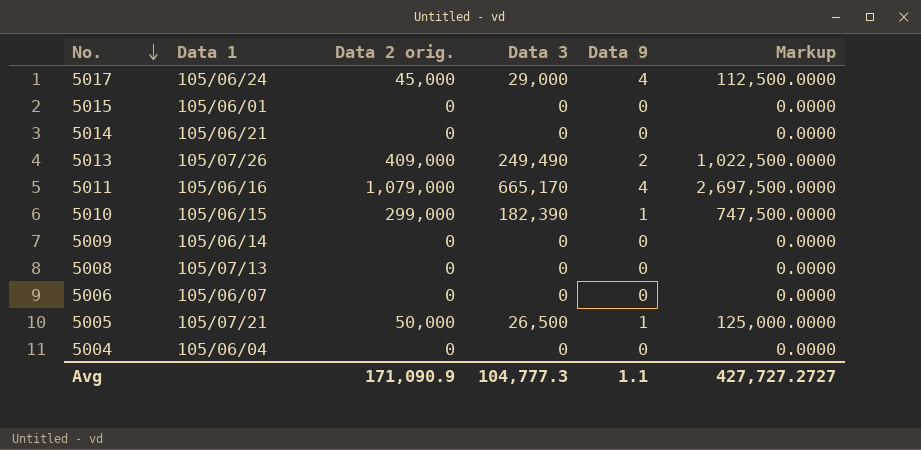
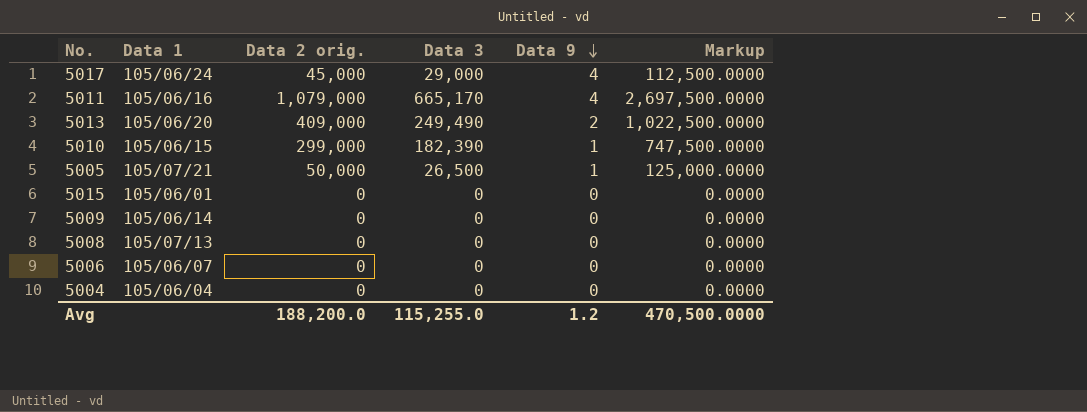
row order: No. descending -> Data 9 descending
row 5014: 105/06/21 | 0 | 0 | 0 | 0.0000 -> none
5013 | Data 1: 105/07/26 -> 105/06/20
Avg | Data 2 orig.: 171,090.9 -> 188,200.0
Avg | Data 3: 104,777.3 -> 115,255.0
Avg | Data 9: 1.1 -> 1.2
Avg | Markup: 427,727.2727 -> 470,500.0000

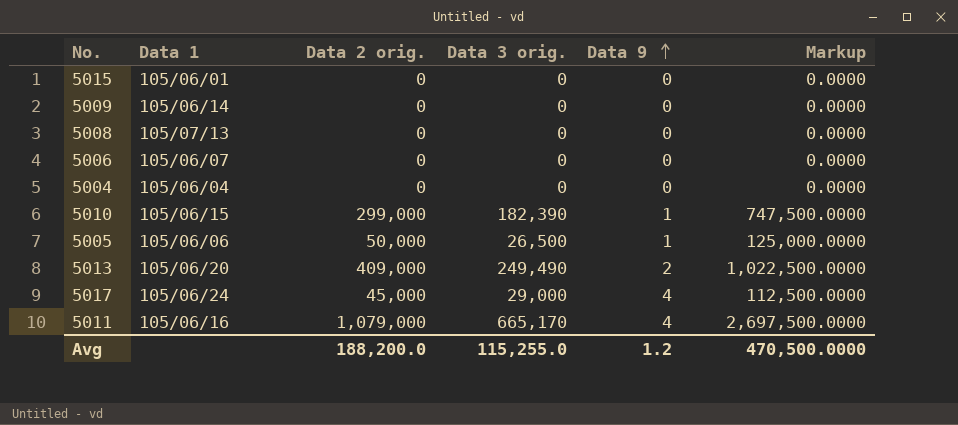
row order: Data 9 descending -> Data 9 ascending
column name: Data 3 -> Data 3 orig.
5005 | Data 1: 105/07/21 -> 105/06/06

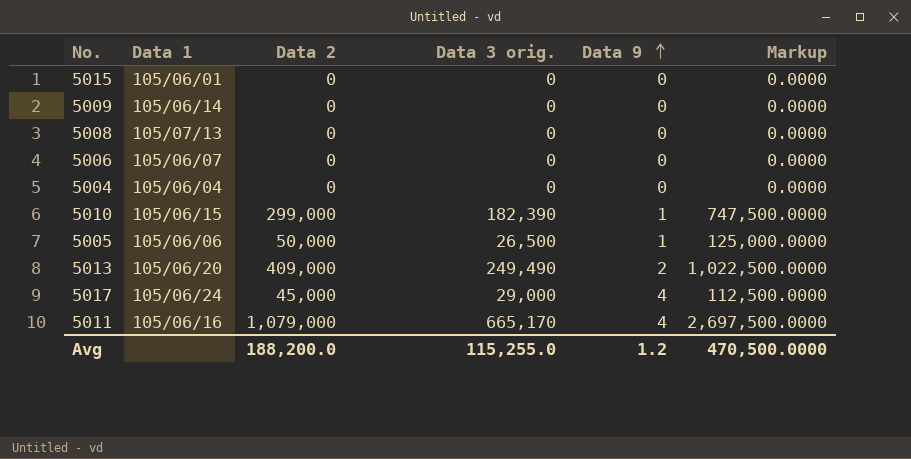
column name: Data 2 orig. -> Data 2

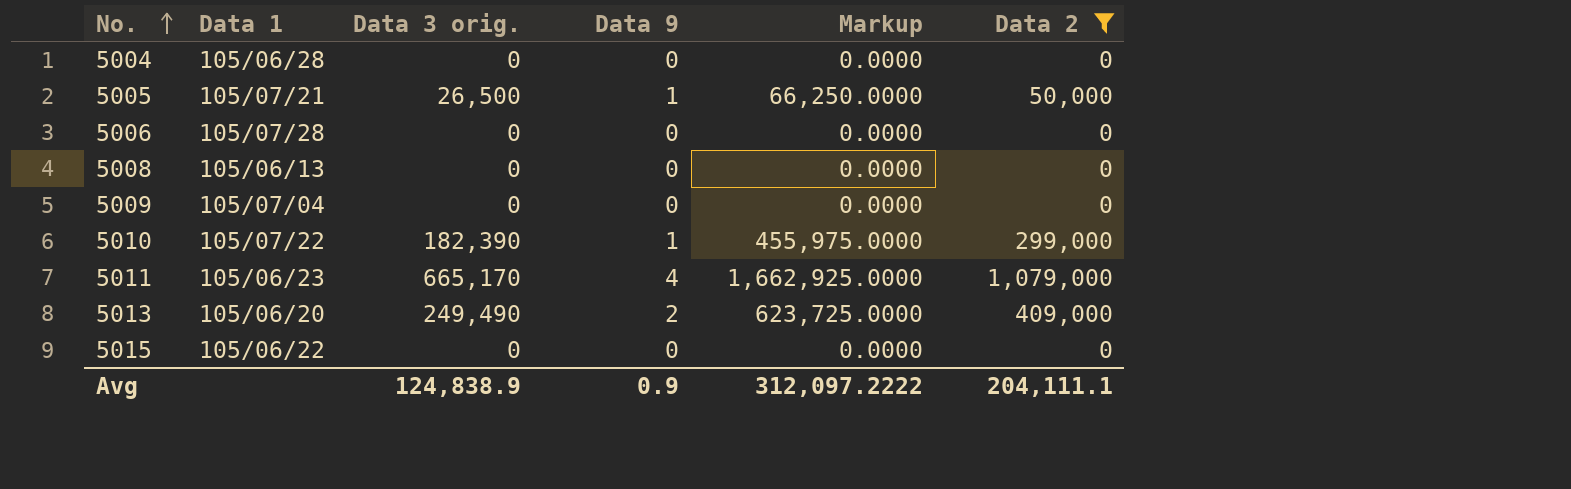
filter: none -> Data 2 != 45,000
row order: Data 9 ascending -> No. ascending
column Markup | formula: [Data 2] * 2.5 -> [Data 3 orig.] * 2.5
column Data 2 | position: 3 -> 6
5004 | Data 1: 105/06/04 -> 105/06/28
5005 | Data 1: 105/06/06 -> 105/07/21
5006 | Data 1: 105/06/07 -> 105/07/28
5008 | Data 1: 105/07/13 -> 105/06/13
5009 | Data 1: 105/06/14 -> 105/07/04
5010 | Data 1: 105/06/15 -> 105/07/22
5011 | Data 1: 105/06/16 -> 105/06/23
5015 | Data 1: 105/06/01 -> 105/06/22
Avg | Data 3 orig.: 115,255.0 -> 124,838.9
Avg | Data 9: 1.2 -> 0.9
Avg | Markup: 470,500.0000 -> 312,097.2222
Avg | Data 2: 188,200.0 -> 204,111.1

